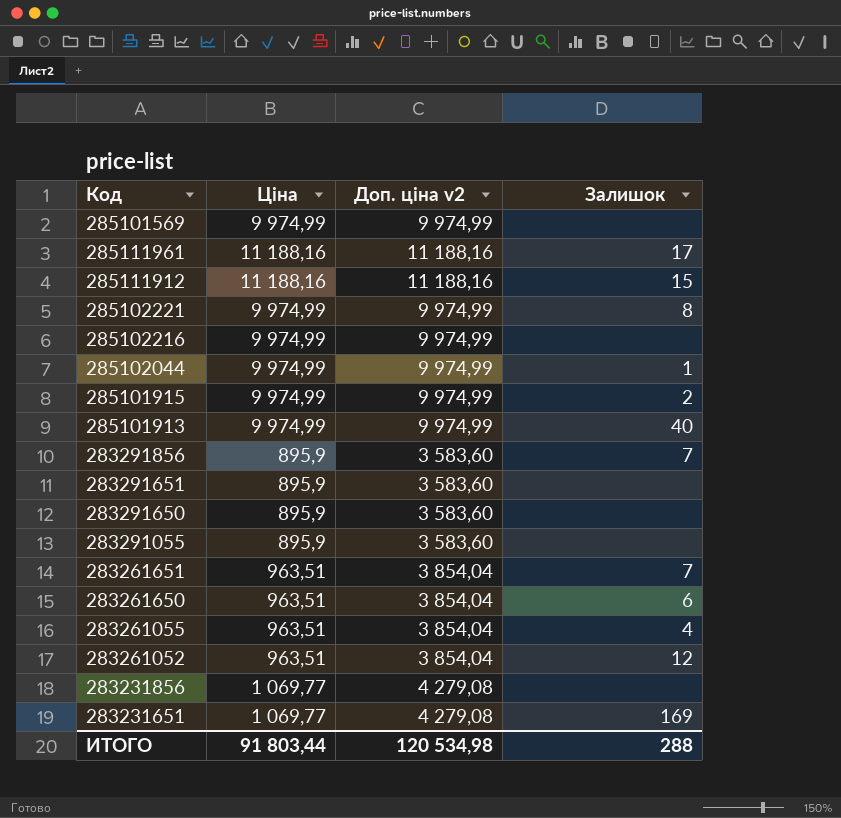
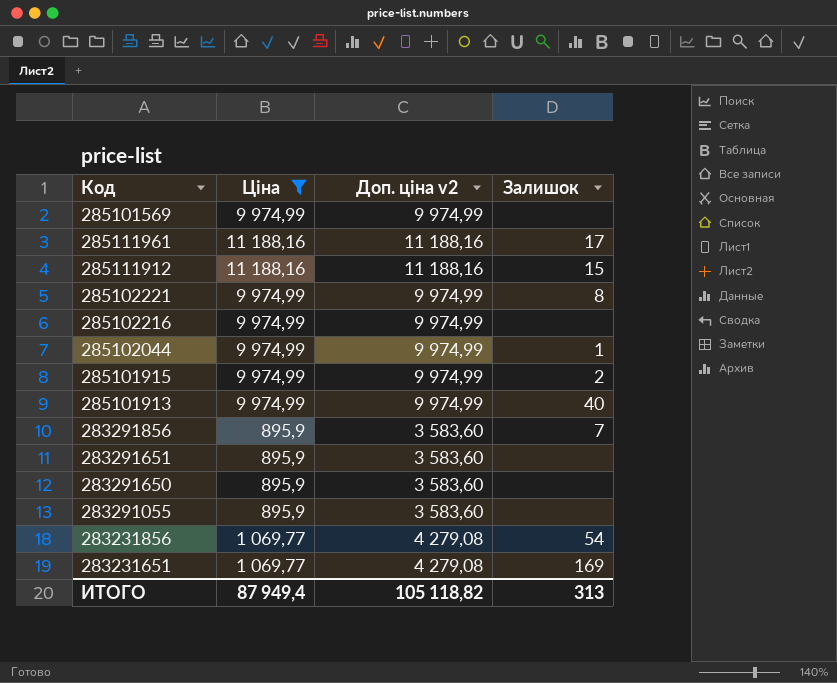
filter: none -> Ціна != 963,51
283231856 | Залишок: none -> 54
ИТОГО | Ціна: 91 803,44 -> 87 949,4
ИТОГО | Доп. ціна v2: 120 534,98 -> 105 118,82
ИТОГО | Залишок: 288 -> 313

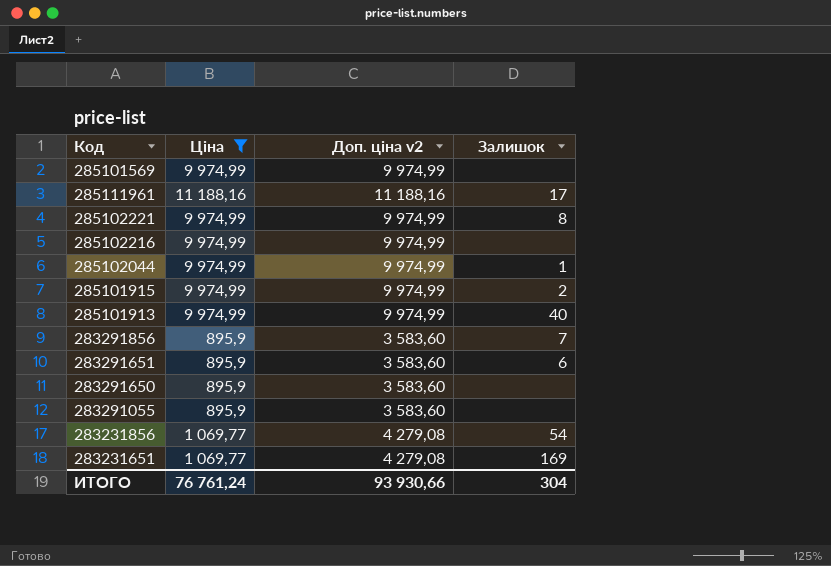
row 285111912: 11 188,16 | 11 188,16 | 15 -> none
283291651 | Залишок: none -> 6
ИТОГО | Ціна: 87 949,4 -> 76 761,24
ИТОГО | Доп. ціна v2: 105 118,82 -> 93 930,66
ИТОГО | Залишок: 313 -> 304

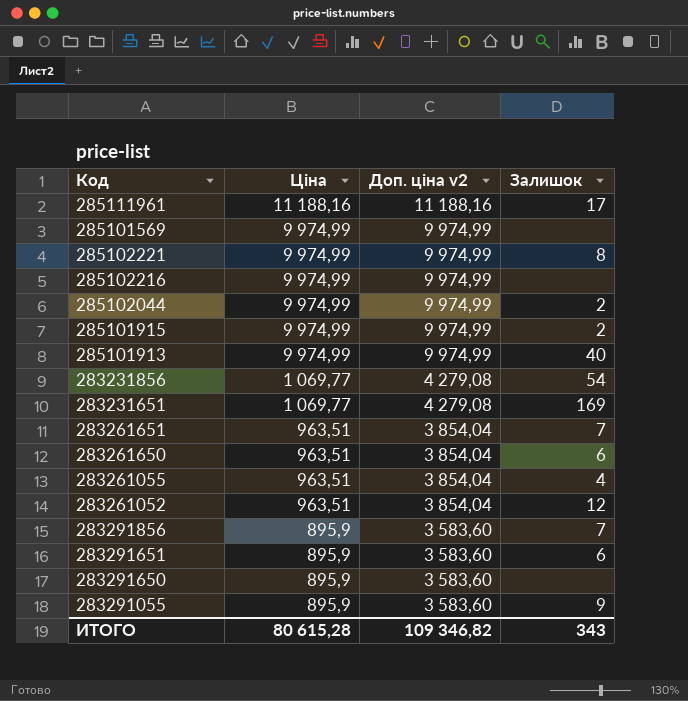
filter: Ціна != 963,51 -> none
row order: none -> Ціна descending
285102044 | Залишок: 1 -> 2
283291055 | Залишок: none -> 9
ИТОГО | Ціна: 76 761,24 -> 80 615,28
ИТОГО | Доп. ціна v2: 93 930,66 -> 109 346,82
ИТОГО | Залишок: 304 -> 343

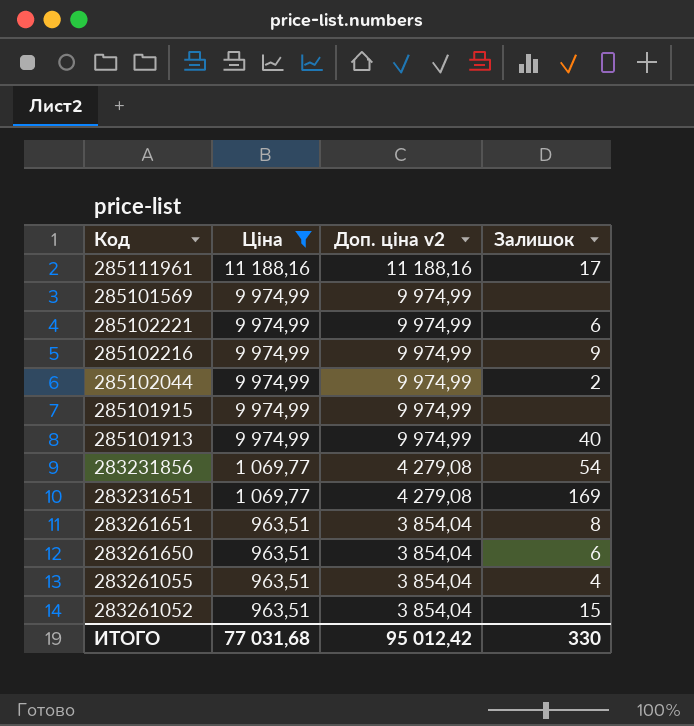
filter: none -> Ціна != 895,9
285102221 | Залишок: 8 -> 6
285102216 | Залишок: none -> 9
285101915 | Залишок: 2 -> none
283261651 | Залишок: 7 -> 8
283261052 | Залишок: 12 -> 15
ИТОГО | Ціна: 80 615,28 -> 77 031,68
ИТОГО | Доп. ціна v2: 109 346,82 -> 95 012,42
ИТОГО | Залишок: 343 -> 330

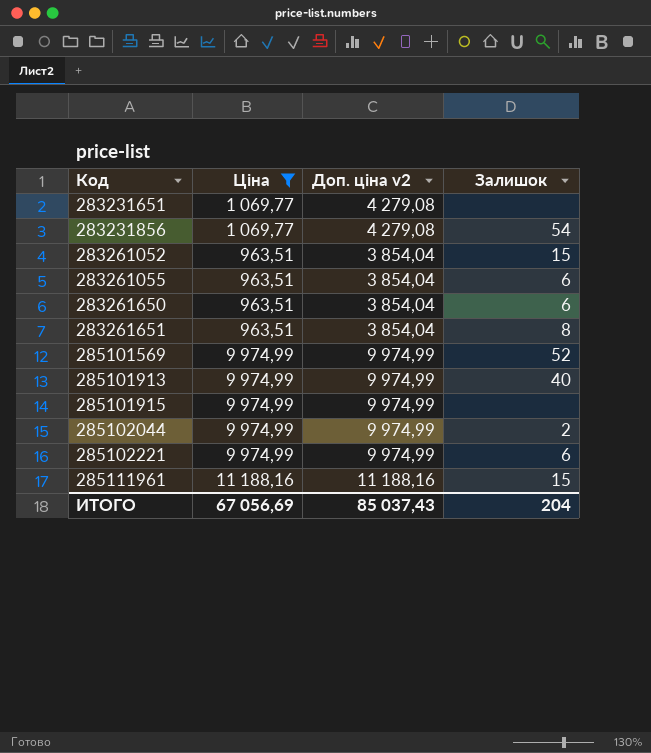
row order: Ціна descending -> Код ascending
row 285102216: 9 974,99 | 9 974,99 | 9 -> none
283231651 | Залишок: 169 -> none
283261055 | Залишок: 4 -> 6
285101569 | Залишок: none -> 52
285111961 | Залишок: 17 -> 15
ИТОГО | Ціна: 77 031,68 -> 67 056,69
ИТОГО | Доп. ціна v2: 95 012,42 -> 85 037,43
ИТОГО | Залишок: 330 -> 204

